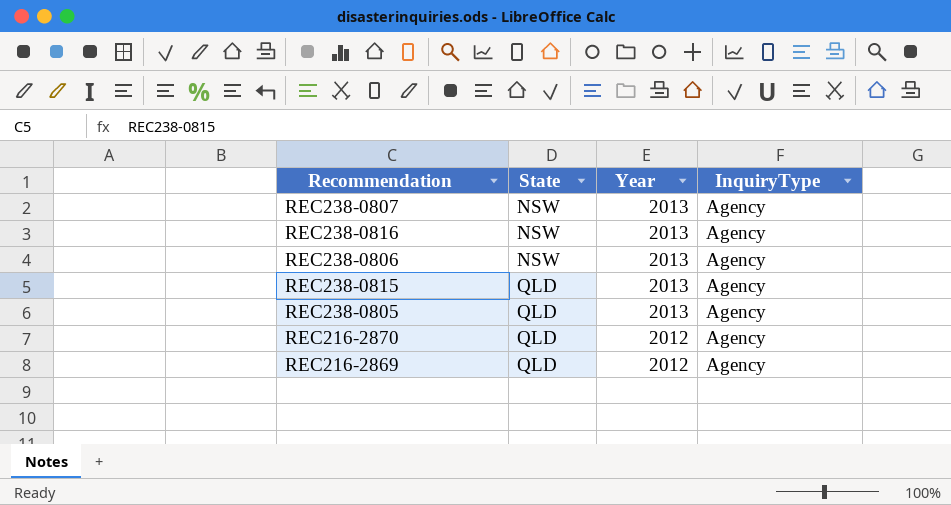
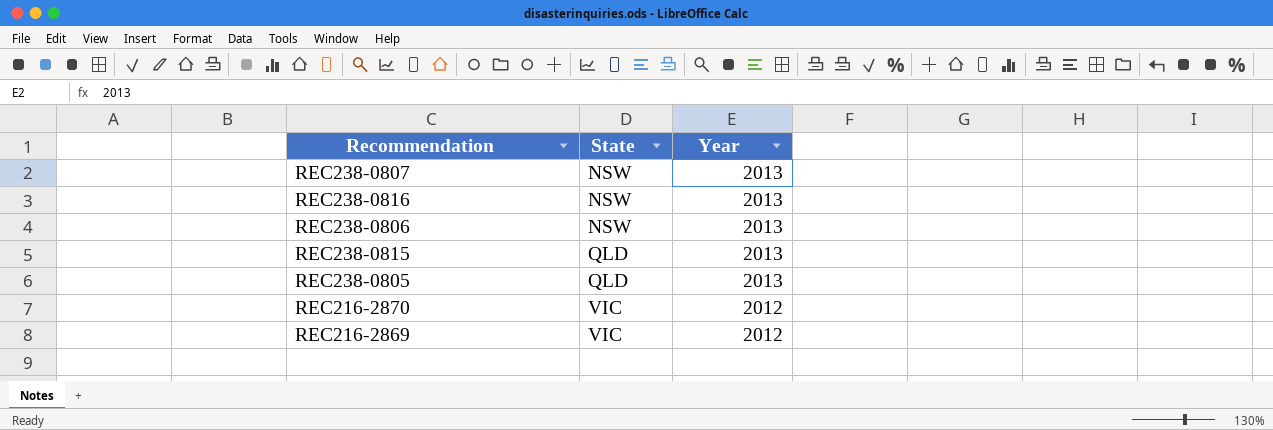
column InquiryType | position: 4 -> none
REC216-2870 | State: QLD -> VIC
REC216-2869 | State: QLD -> VIC

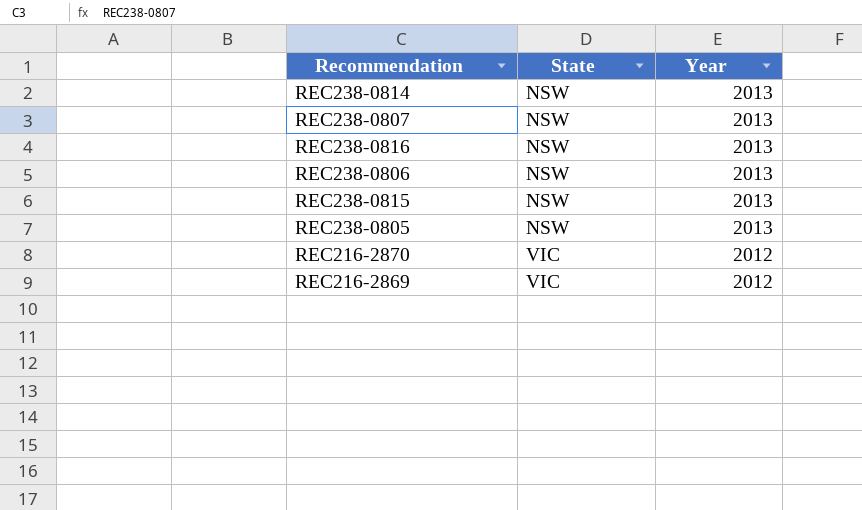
row REC238-0814: none -> NSW | 2013
REC238-0815 | State: QLD -> NSW
REC238-0805 | State: QLD -> NSW

